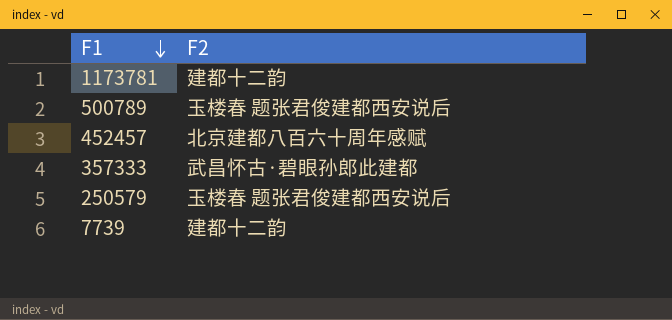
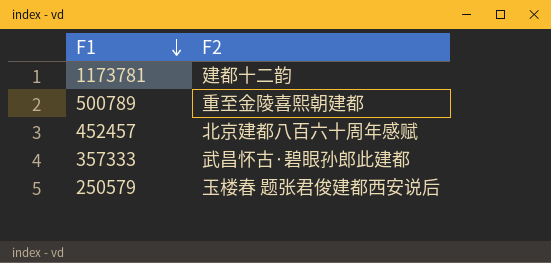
row 7739: 建都十二韵 -> none
500789 | F2: 玉楼春 题张君俊建都西安说后 -> 重至金陵喜熙朝建都

